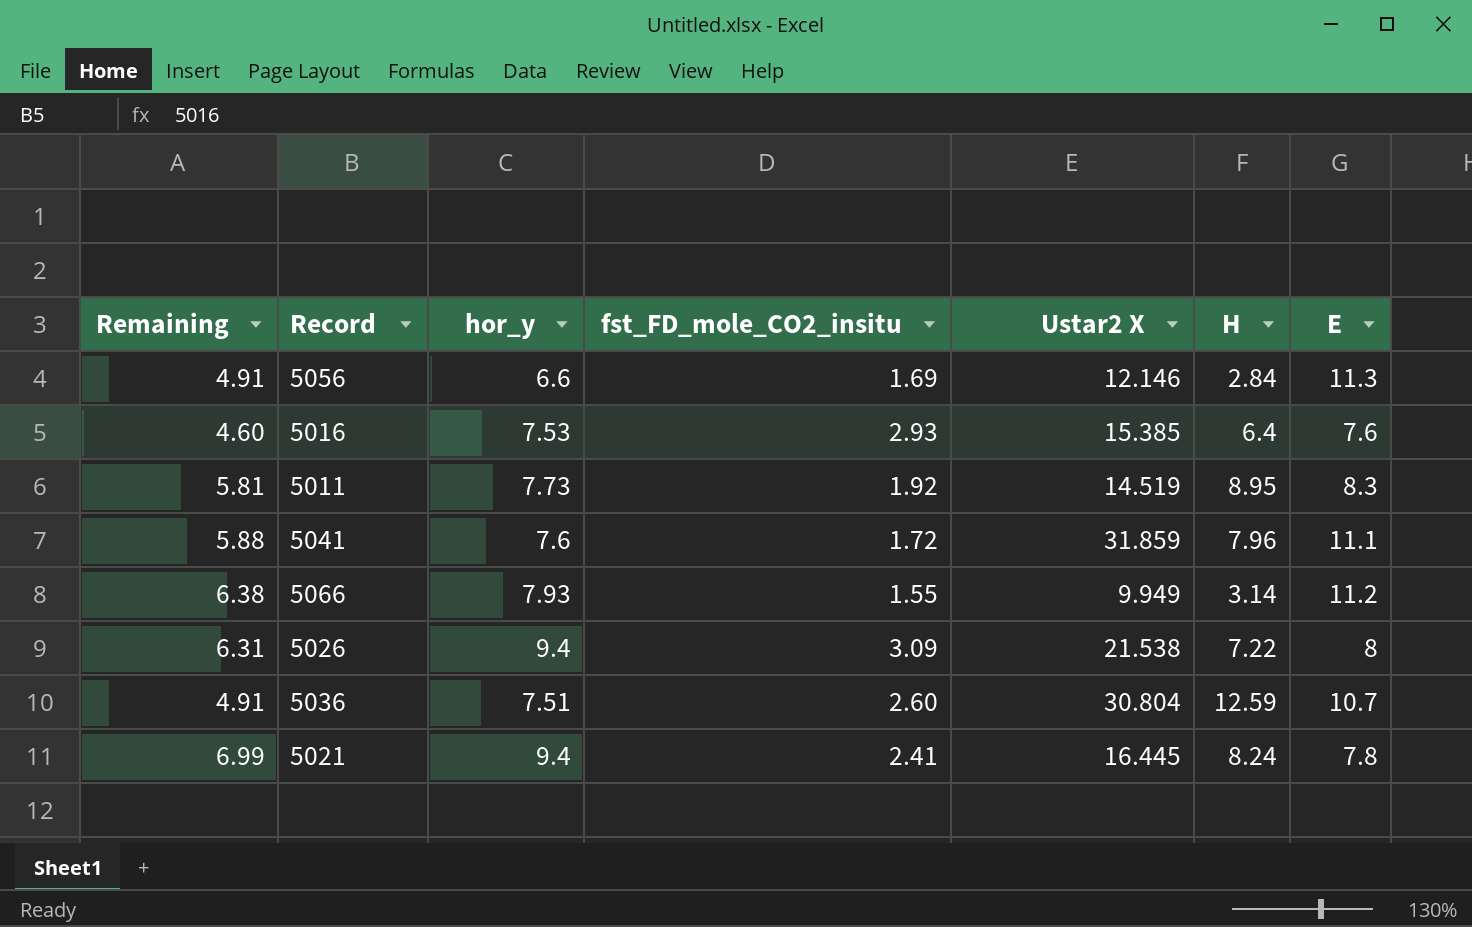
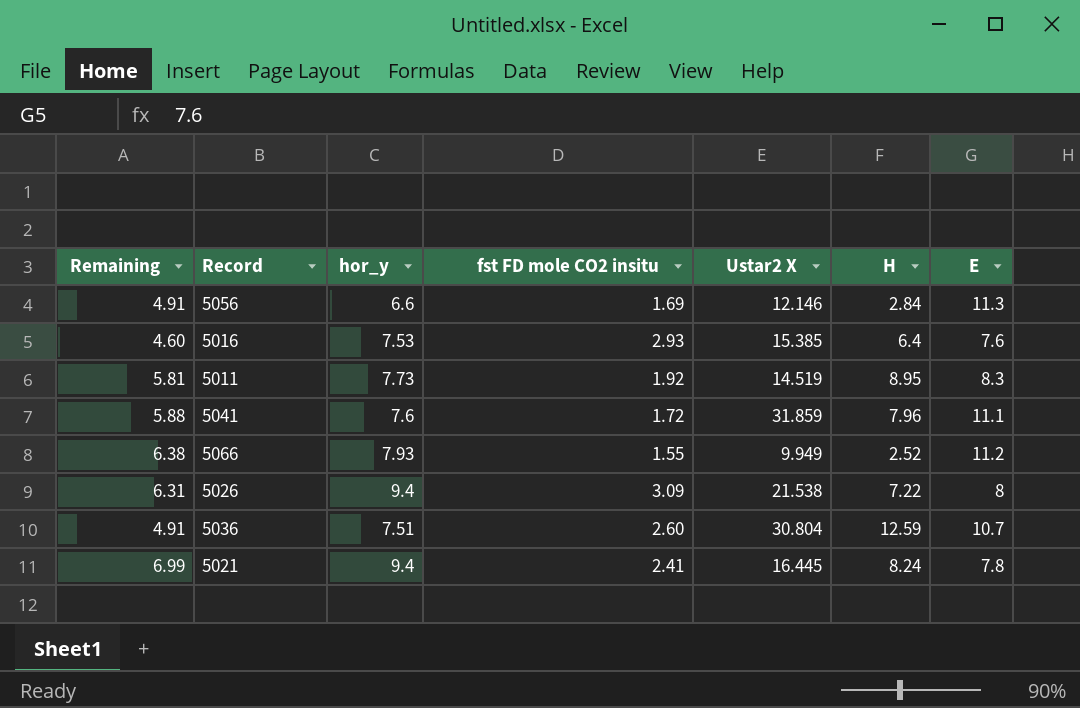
column name: fst_FD_mole_CO2_insitu -> fst FD mole CO2 insitu
5066 | H: 3.14 -> 2.52

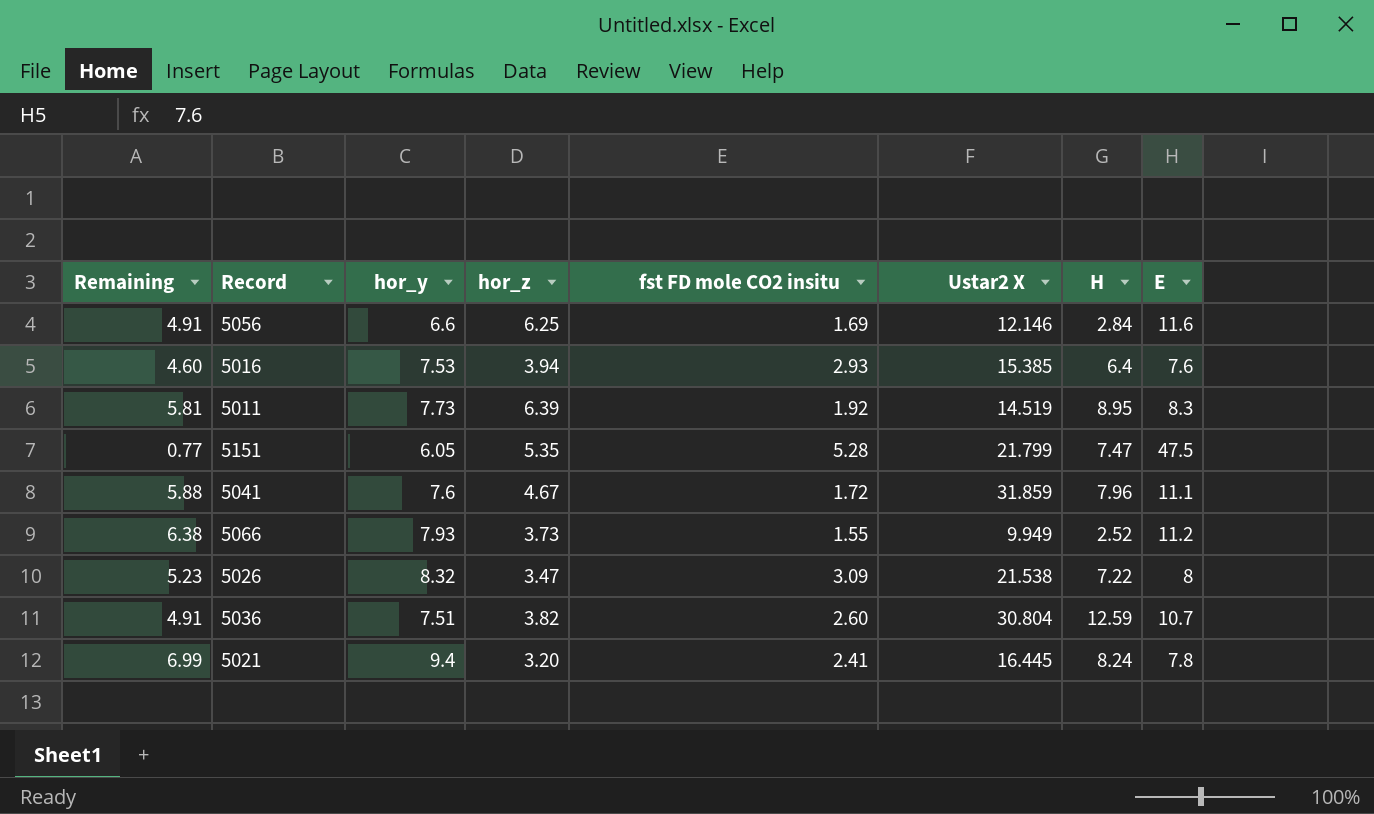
column hor_z | position: none -> 4
5056 | E: 11.3 -> 11.6
row 5151: none -> 0.77 | 6.05 | 5.35 | 5.28 | 21.799 | 7.47 | 47.5
5026 | Remaining: 6.31 -> 5.23
5026 | hor_y: 9.4 -> 8.32

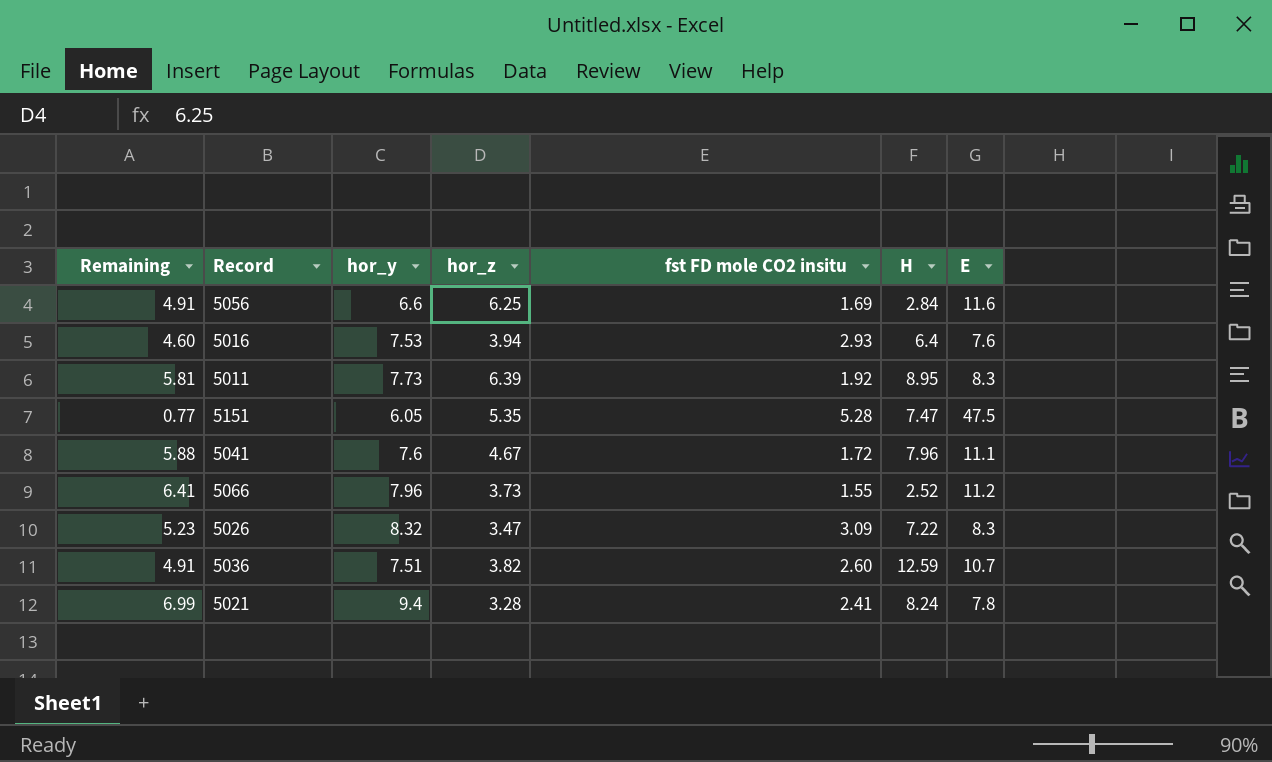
column Ustar2 X | position: 6 -> none
5066 | Remaining: 6.38 -> 6.41
5066 | hor_y: 7.93 -> 7.96
5026 | E: 8 -> 8.3
5021 | hor_z: 3.20 -> 3.28

